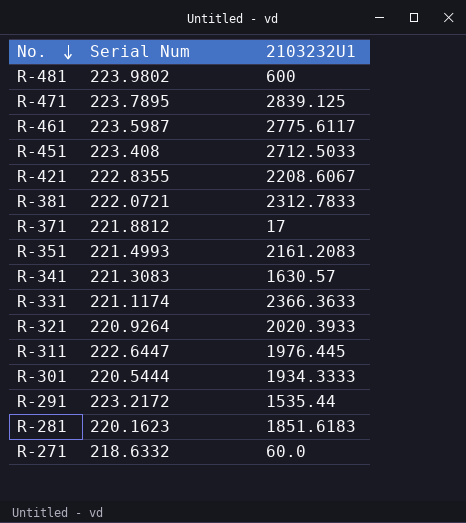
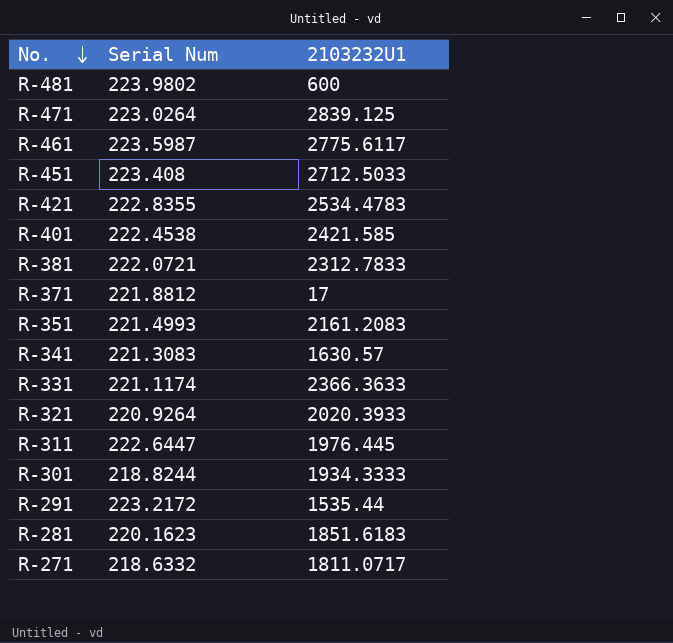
R-471 | Serial Num: 223.7895 -> 223.0264
R-421 | 2103232U1: 2208.6067 -> 2534.4783
row R-401: none -> 222.4538 | 2421.585
R-301 | Serial Num: 220.5444 -> 218.8244
R-271 | 2103232U1: 60.0 -> 1811.0717

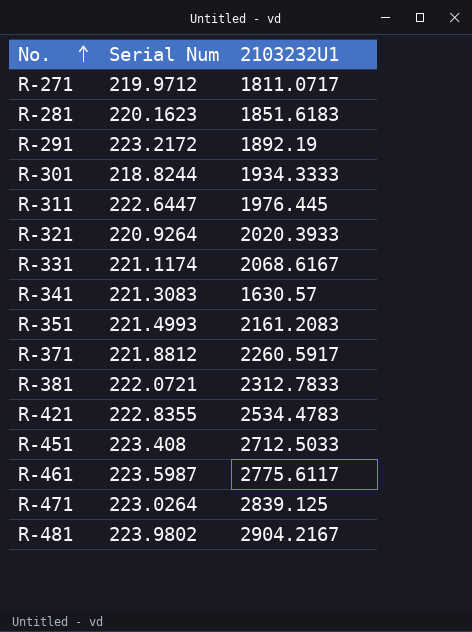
row order: No. descending -> No. ascending
row R-401: 222.4538 | 2421.585 -> none
R-271 | Serial Num: 218.6332 -> 219.9712
R-291 | 2103232U1: 1535.44 -> 1892.19
R-331 | 2103232U1: 2366.3633 -> 2068.6167
R-371 | 2103232U1: 17 -> 2260.5917
R-481 | 2103232U1: 600 -> 2904.2167

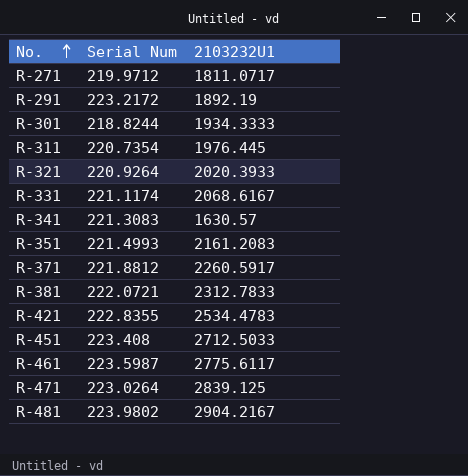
row R-281: 220.1623 | 1851.6183 -> none
R-311 | Serial Num: 222.6447 -> 220.7354

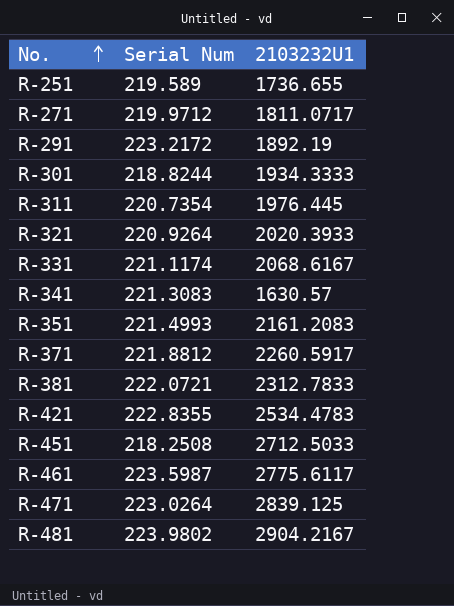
row R-251: none -> 219.589 | 1736.655
R-451 | Serial Num: 223.408 -> 218.2508

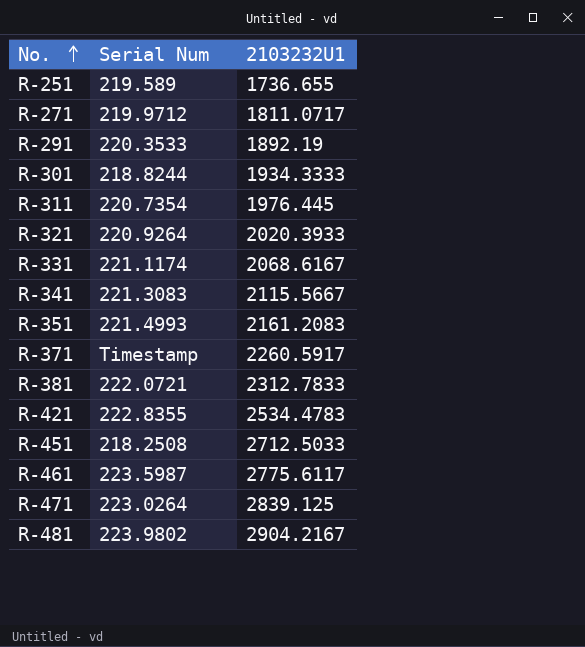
R-291 | Serial Num: 223.2172 -> 220.3533
R-341 | 2103232U1: 1630.57 -> 2115.5667
R-371 | Serial Num: 221.8812 -> Timestamp

